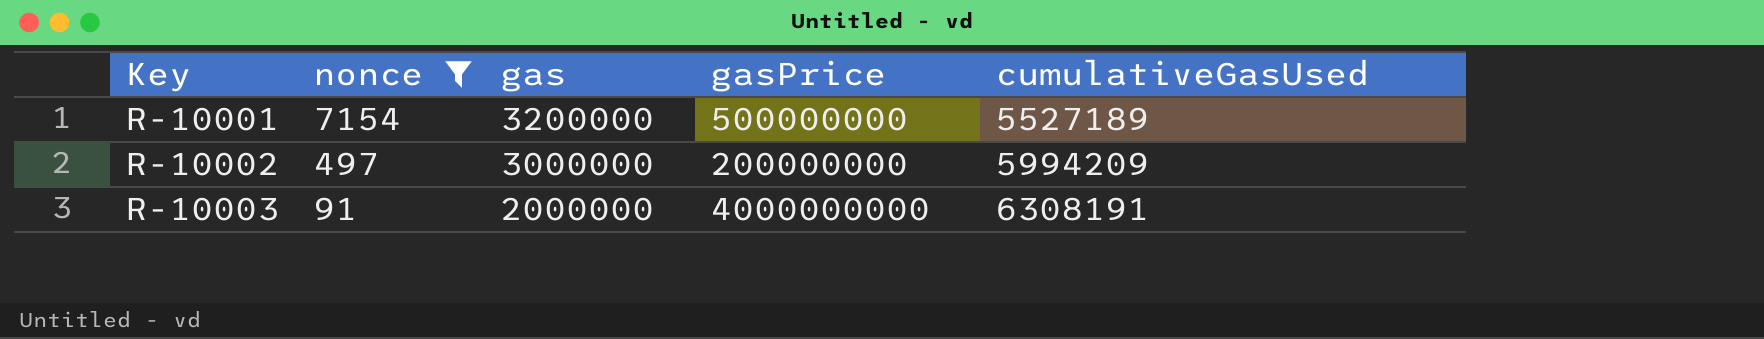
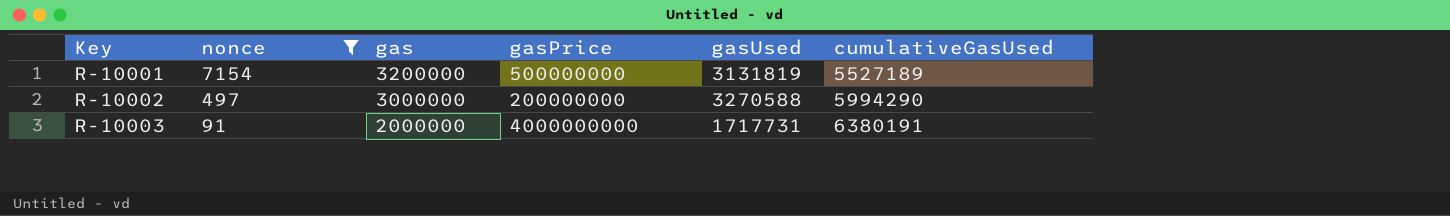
column gasUsed | position: none -> 5
R-10002 | cumulativeGasUsed: 5994209 -> 5994290
R-10003 | cumulativeGasUsed: 6308191 -> 6380191

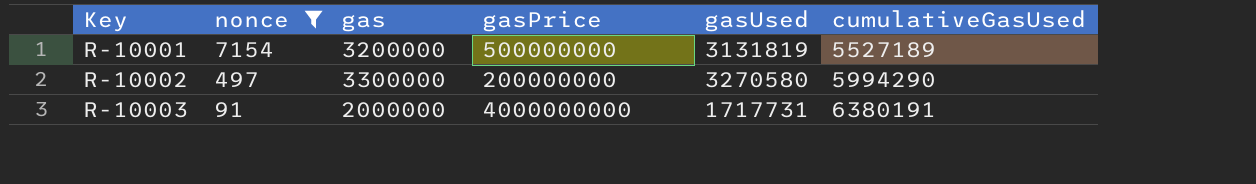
R-10002 | gas: 3000000 -> 3300000
R-10002 | gasUsed: 3270588 -> 3270580

